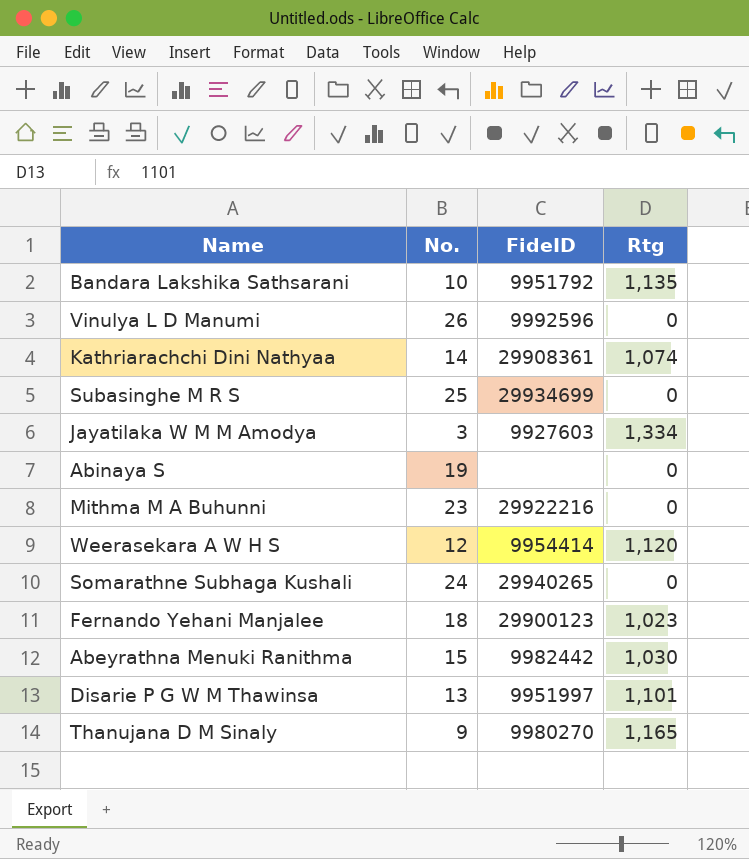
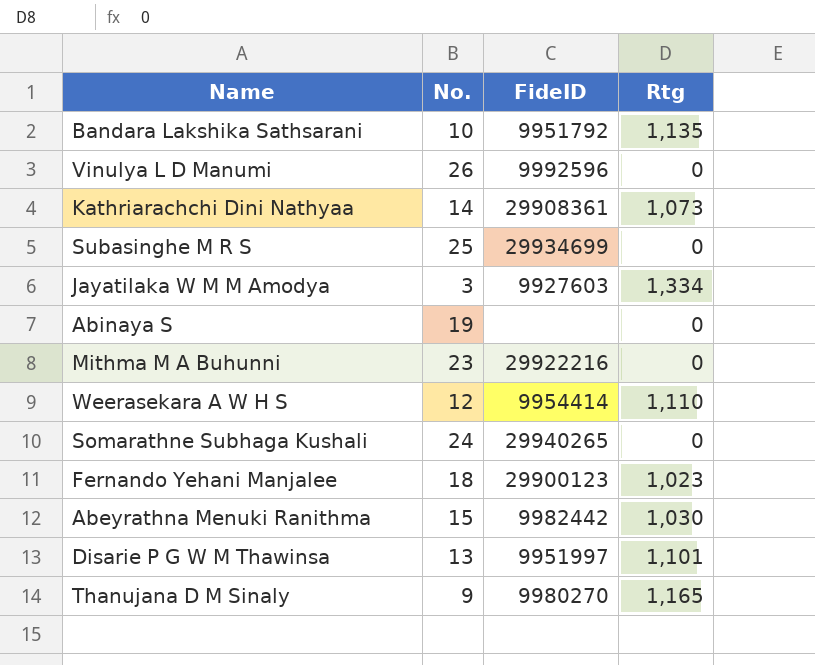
Kathriarachchi Dini Nathyaa | Rtg: 1,074 -> 1,073
Weerasekara A W H S | Rtg: 1,120 -> 1,110

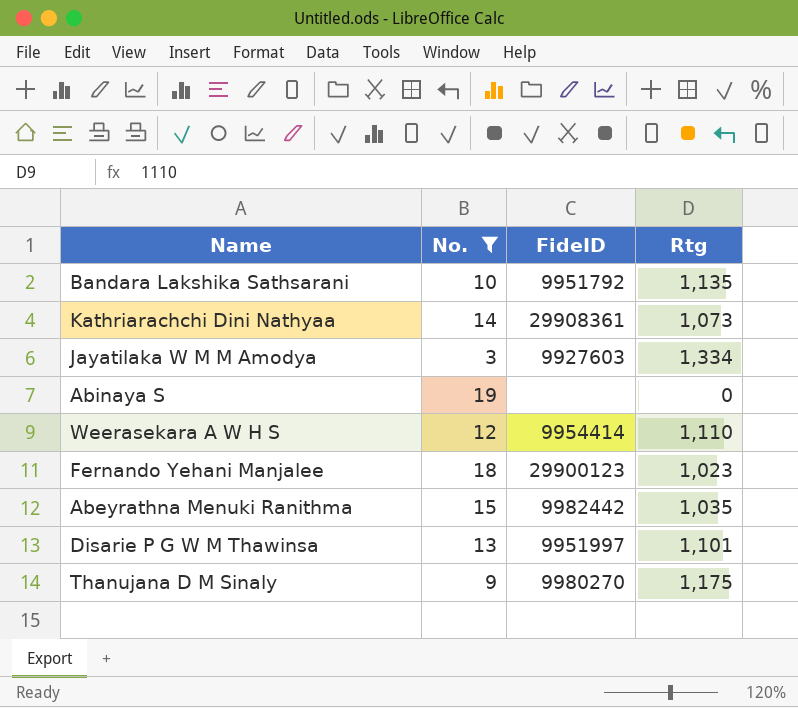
filter: none -> No. <= 19
Abeyrathna Menuki Ranithma | Rtg: 1,030 -> 1,035
Thanujana D M Sinaly | Rtg: 1,165 -> 1,175

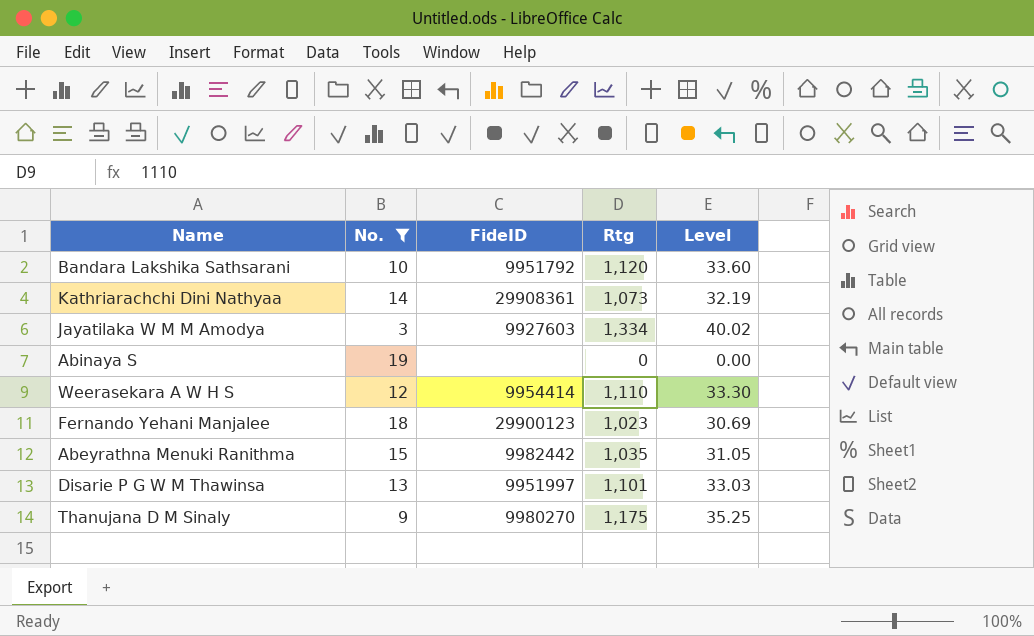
column Level | formula: none -> [Rtg] * 0.03
Bandara Lakshika Sathsarani | Rtg: 1,135 -> 1,120

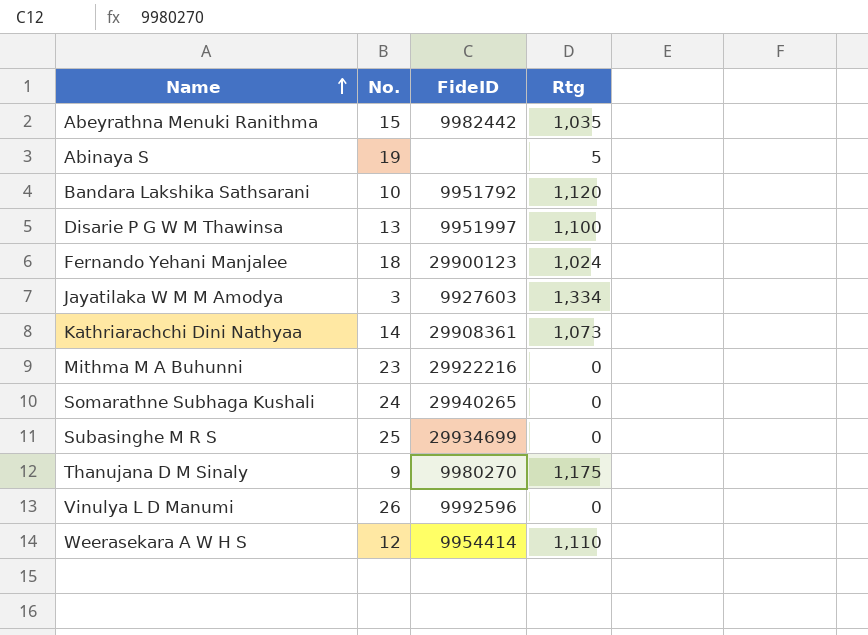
filter: No. <= 19 -> none
row order: none -> Name ascending
column Level | formula: [Rtg] * 0.03 -> none
Abinaya S | Rtg: 0 -> 5
Disarie P G W M Thawinsa | Rtg: 1,101 -> 1,100
Fernando Yehani Manjalee | Rtg: 1,023 -> 1,024

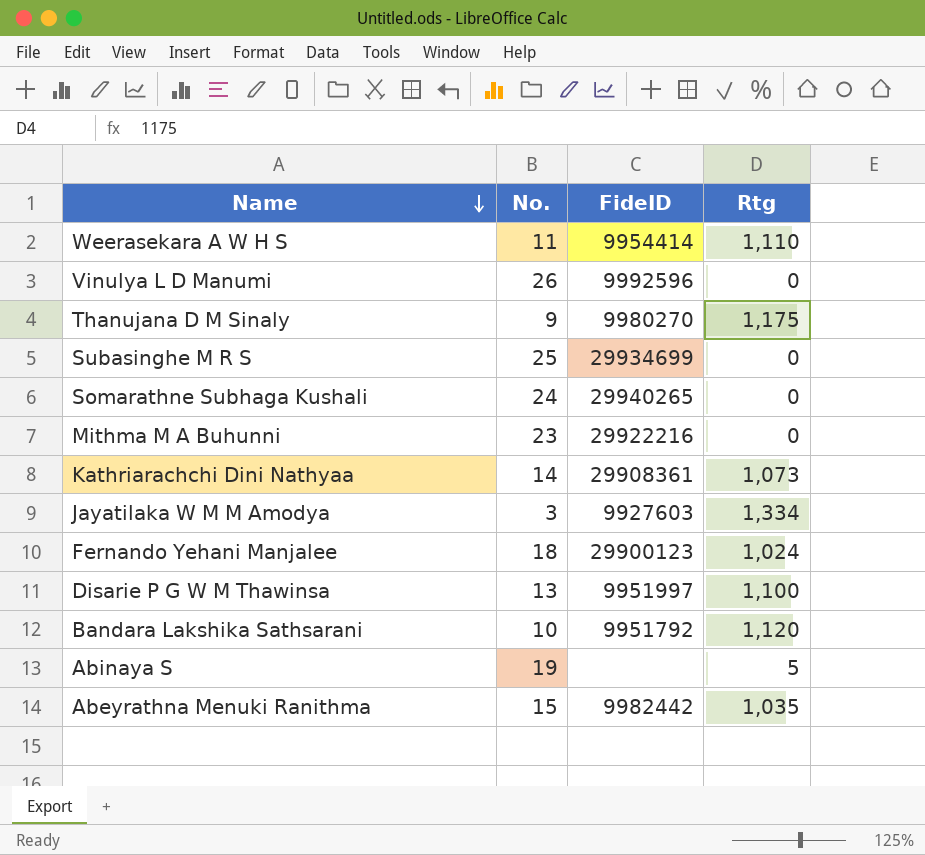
row order: Name ascending -> Name descending
Weerasekara A W H S | No.: 12 -> 11

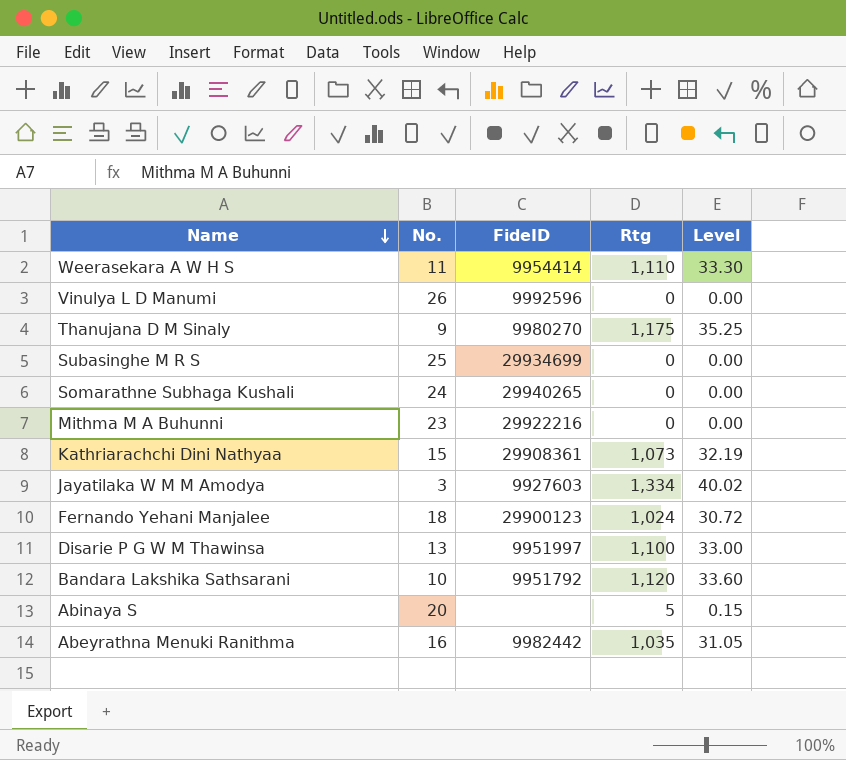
column Level | formula: none -> [Rtg] * 0.03
Kathriarachchi Dini Nathyaa | No.: 14 -> 15
Abinaya S | No.: 19 -> 20
Abeyrathna Menuki Ranithma | No.: 15 -> 16

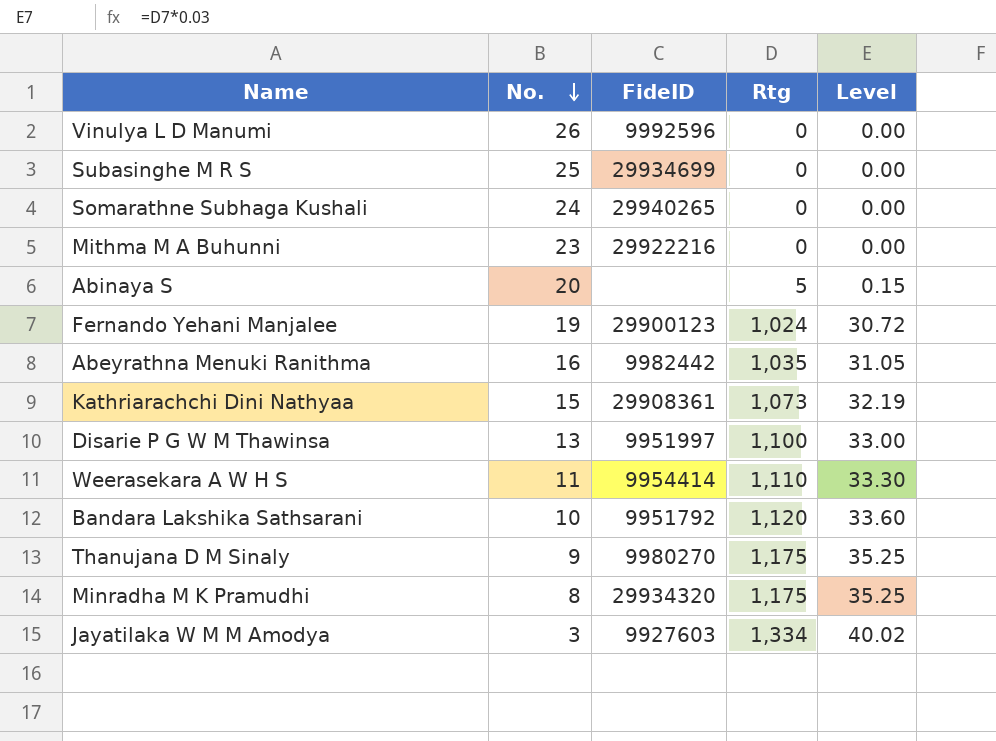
row order: Name descending -> No. descending
Fernando Yehani Manjalee | No.: 18 -> 19
row Minradha M K Pramudhi: none -> 8 | 29934320 | 1,175 | 35.25

